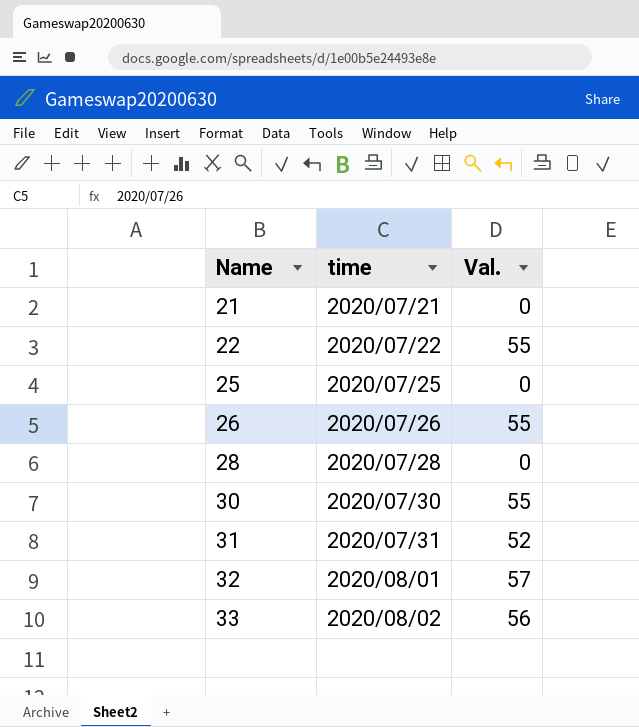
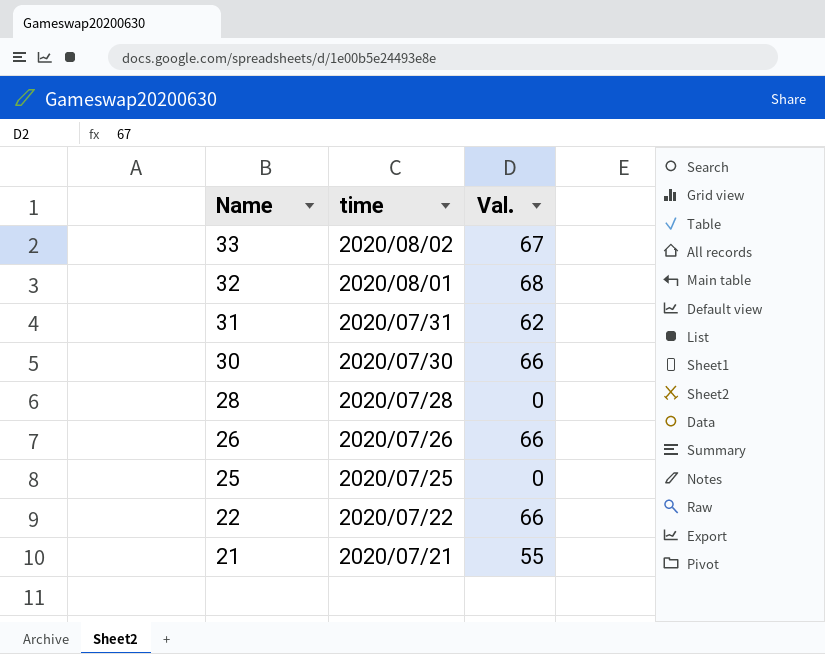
row order: Name ascending -> Name descending
33 | Val.: 56 -> 67
32 | Val.: 57 -> 68
31 | Val.: 52 -> 62
30 | Val.: 55 -> 66
26 | Val.: 55 -> 66
22 | Val.: 55 -> 66
21 | Val.: 0 -> 55

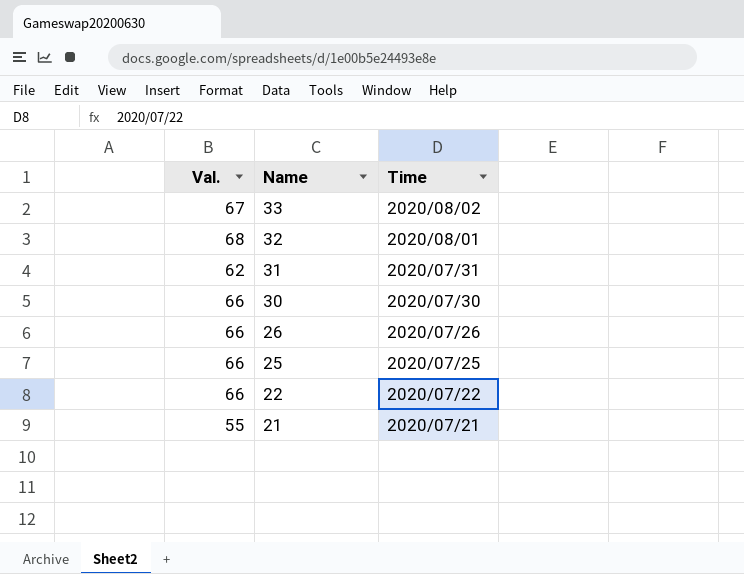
column Val. | position: 3 -> 1
column name: time -> Time
row 28: 2020/07/28 | 0 -> none
25 | Val.: 0 -> 66

